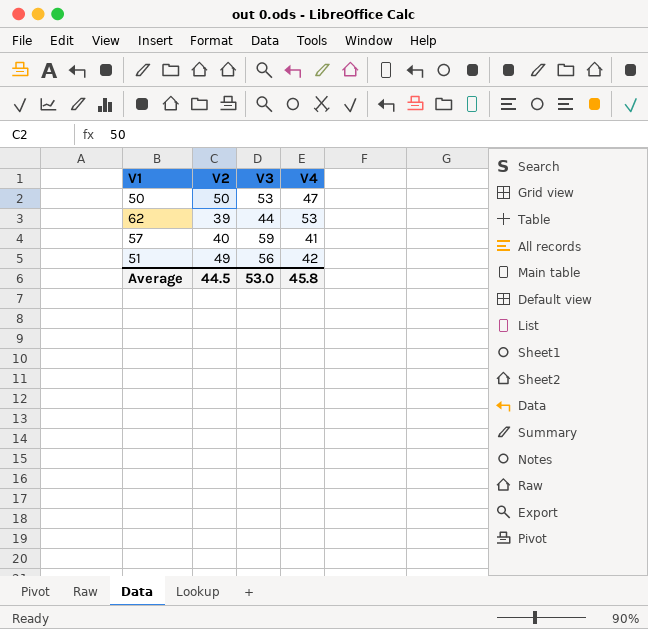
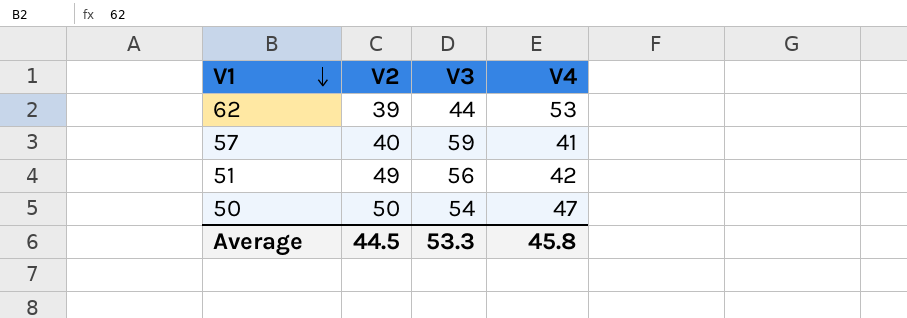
row order: none -> V1 descending
50 | V3: 53 -> 54
Average | V3: 53.0 -> 53.3

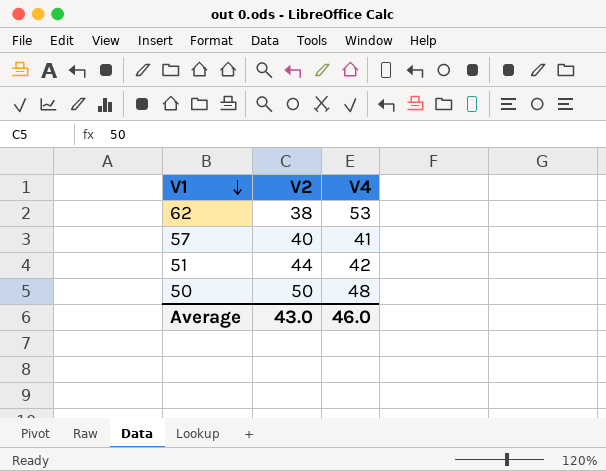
column V3 | position: 3 -> none
62 | V2: 39 -> 38
51 | V2: 49 -> 44
50 | V4: 47 -> 48
Average | V2: 44.5 -> 43.0
Average | V4: 45.8 -> 46.0

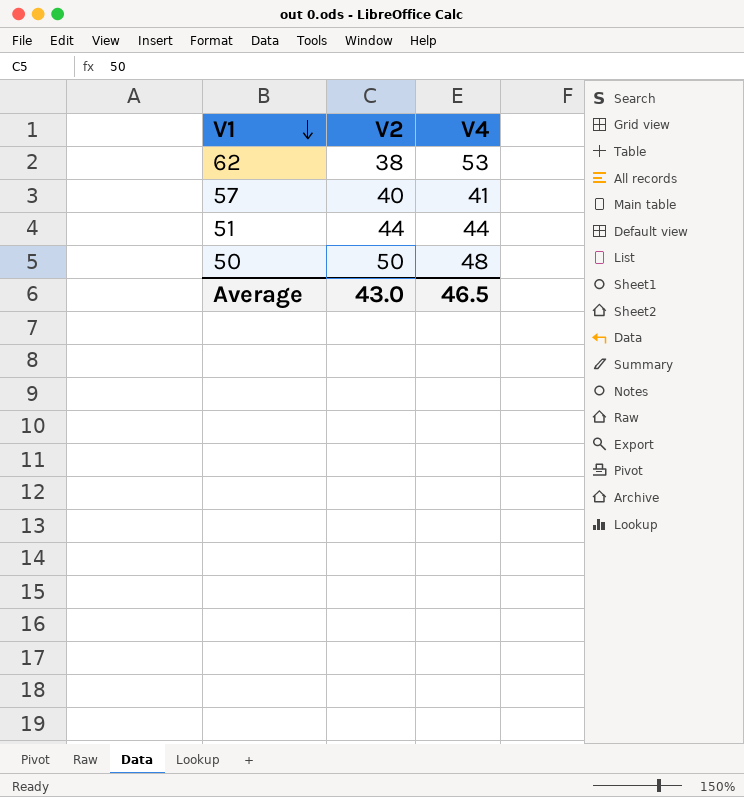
51 | V4: 42 -> 44
Average | V4: 46.0 -> 46.5

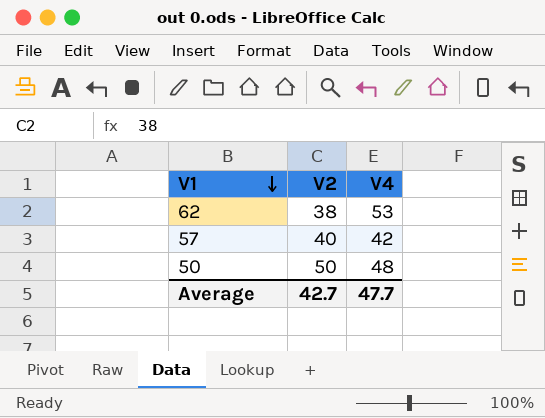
row 51: 44 | 44 -> none
57 | V4: 41 -> 42
Average | V2: 43.0 -> 42.7
Average | V4: 46.5 -> 47.7

